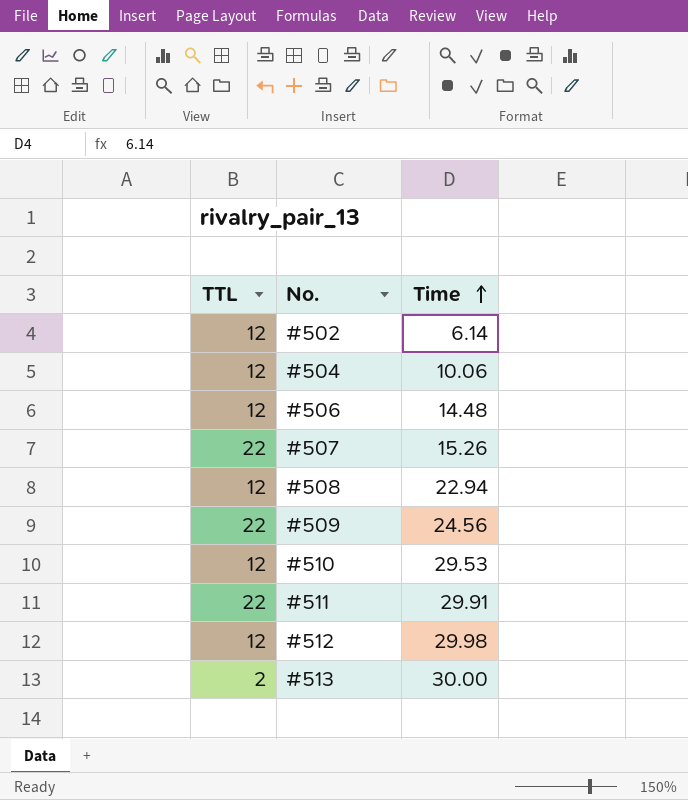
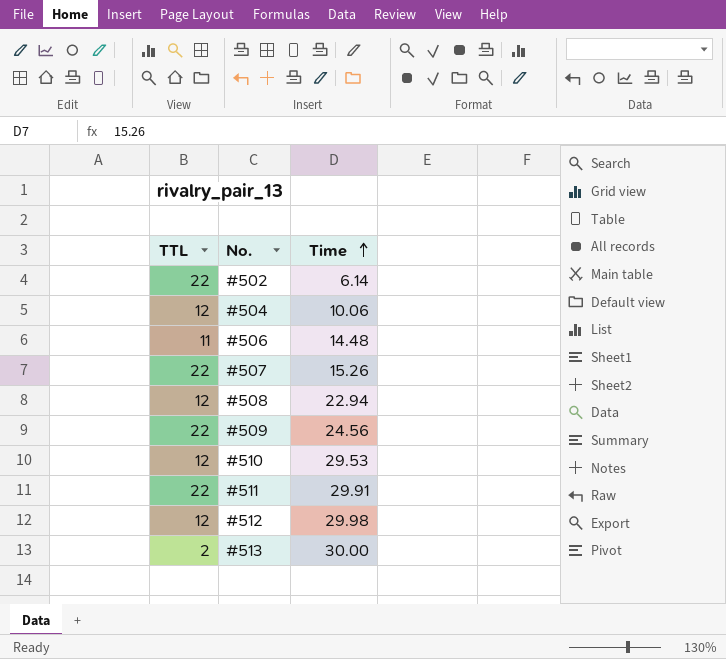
#502 | TTL: 12 -> 22
#506 | TTL: 12 -> 11

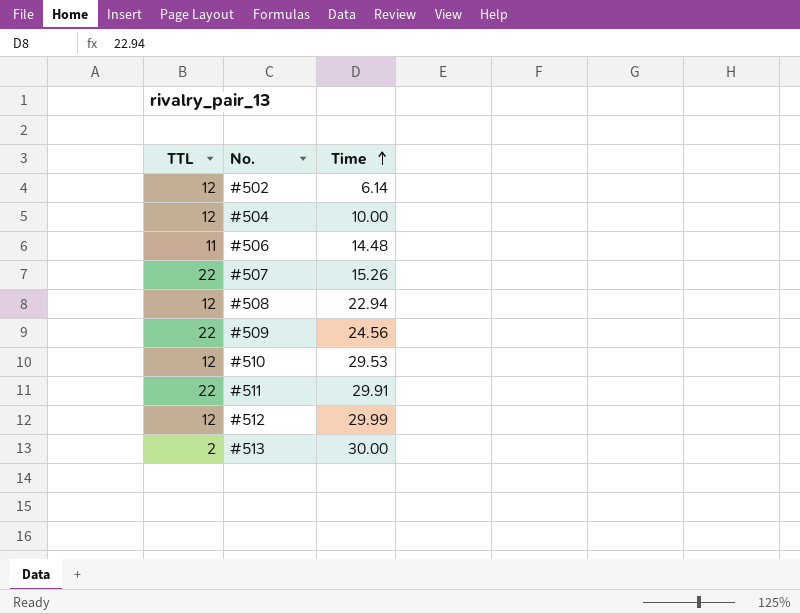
#502 | TTL: 22 -> 12
#504 | Time: 10.06 -> 10.00
#512 | Time: 29.98 -> 29.99

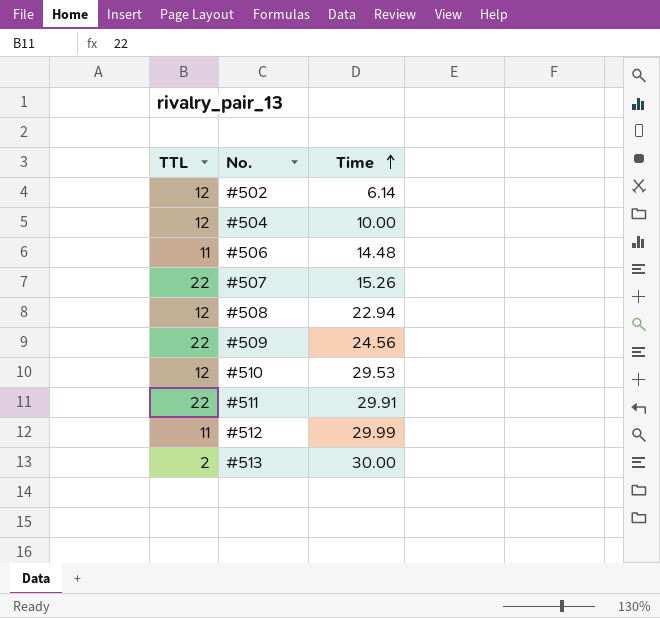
#512 | TTL: 12 -> 11

